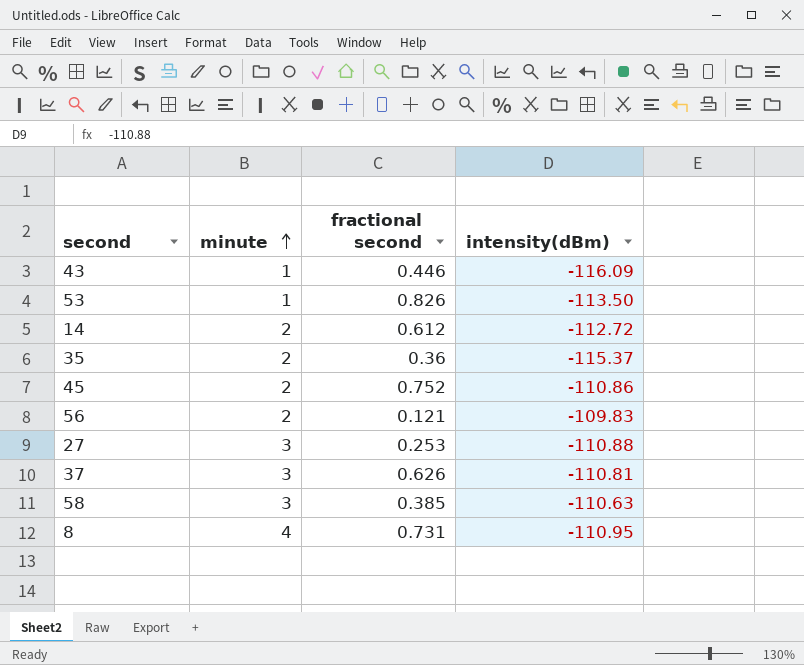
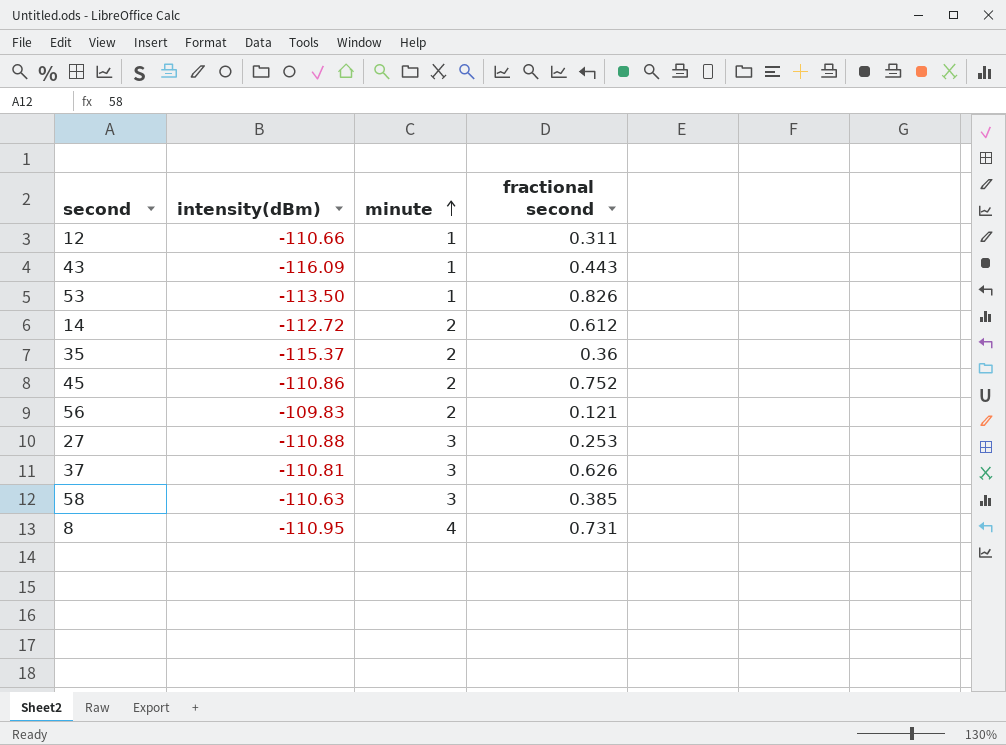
column intensity(dBm) | position: 4 -> 2
row 12: none -> -110.66 | 1 | 0.311
43 | fractional second: 0.446 -> 0.443

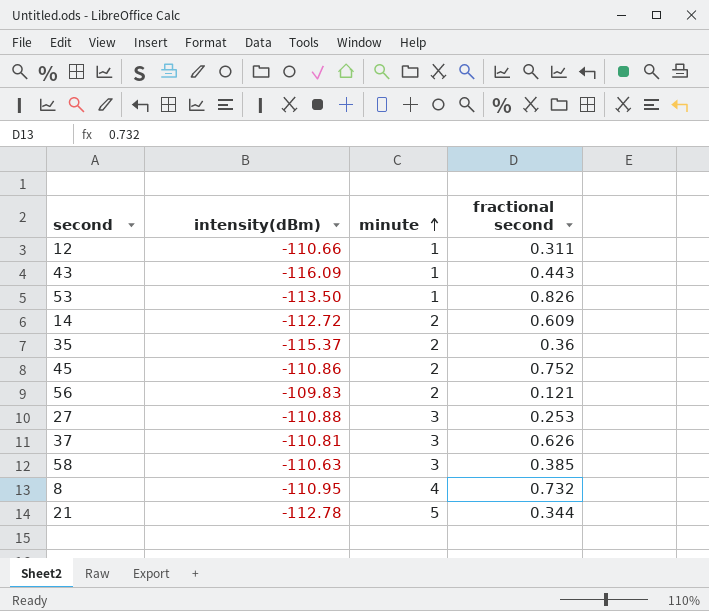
14 | fractional second: 0.612 -> 0.609
8 | fractional second: 0.731 -> 0.732
row 21: none -> -112.78 | 5 | 0.344

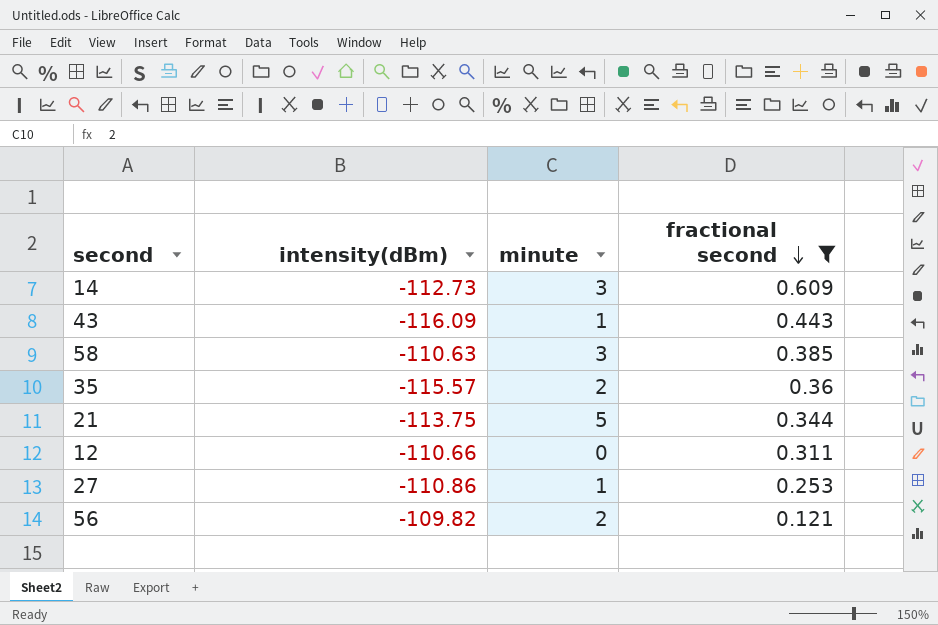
filter: none -> fractional second <= 0.609
row order: minute ascending -> fractional second descending
14 | intensity(dBm): -112.72 -> -112.73
14 | minute: 2 -> 3
35 | intensity(dBm): -115.37 -> -115.57
21 | intensity(dBm): -112.78 -> -113.75
12 | minute: 1 -> 0
27 | intensity(dBm): -110.88 -> -110.86
27 | minute: 3 -> 1
56 | intensity(dBm): -109.83 -> -109.82

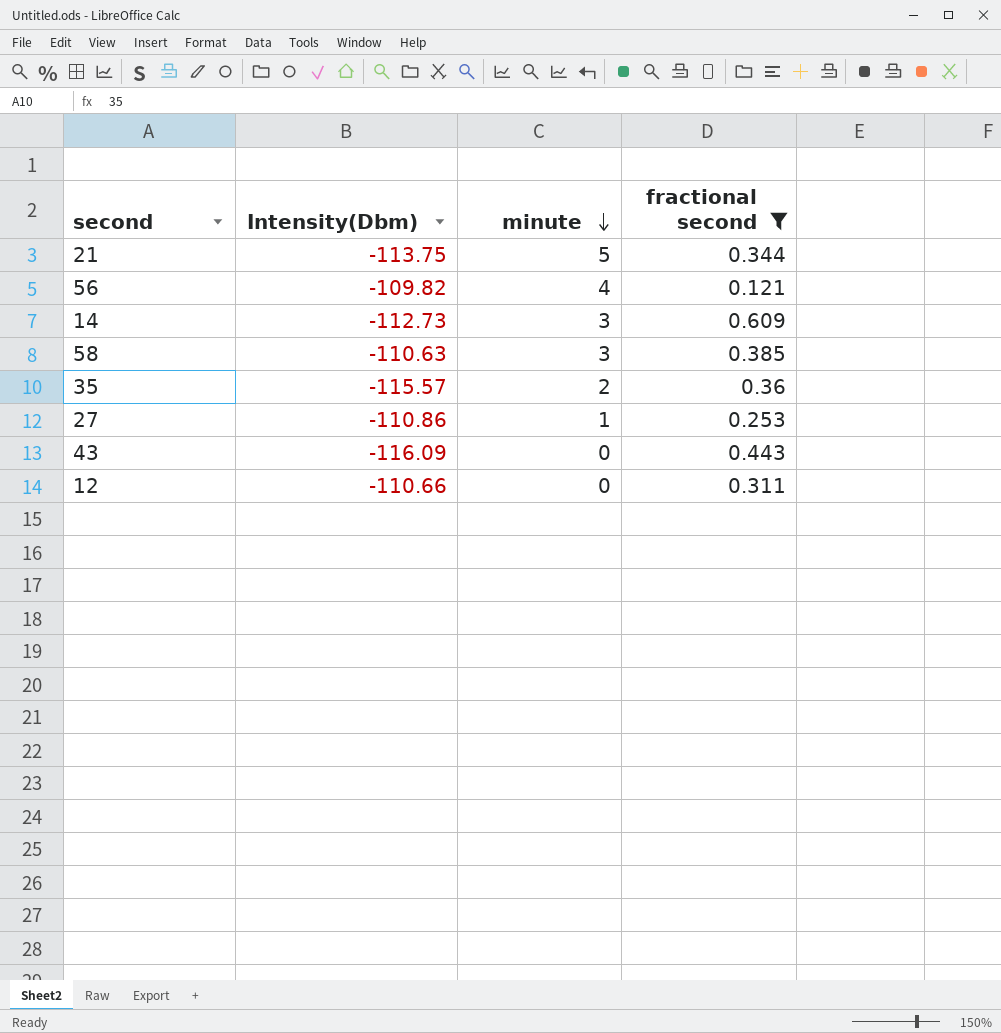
row order: fractional second descending -> minute descending
column name: intensity(dBm) -> Intensity(Dbm)
56 | minute: 2 -> 4
43 | minute: 1 -> 0

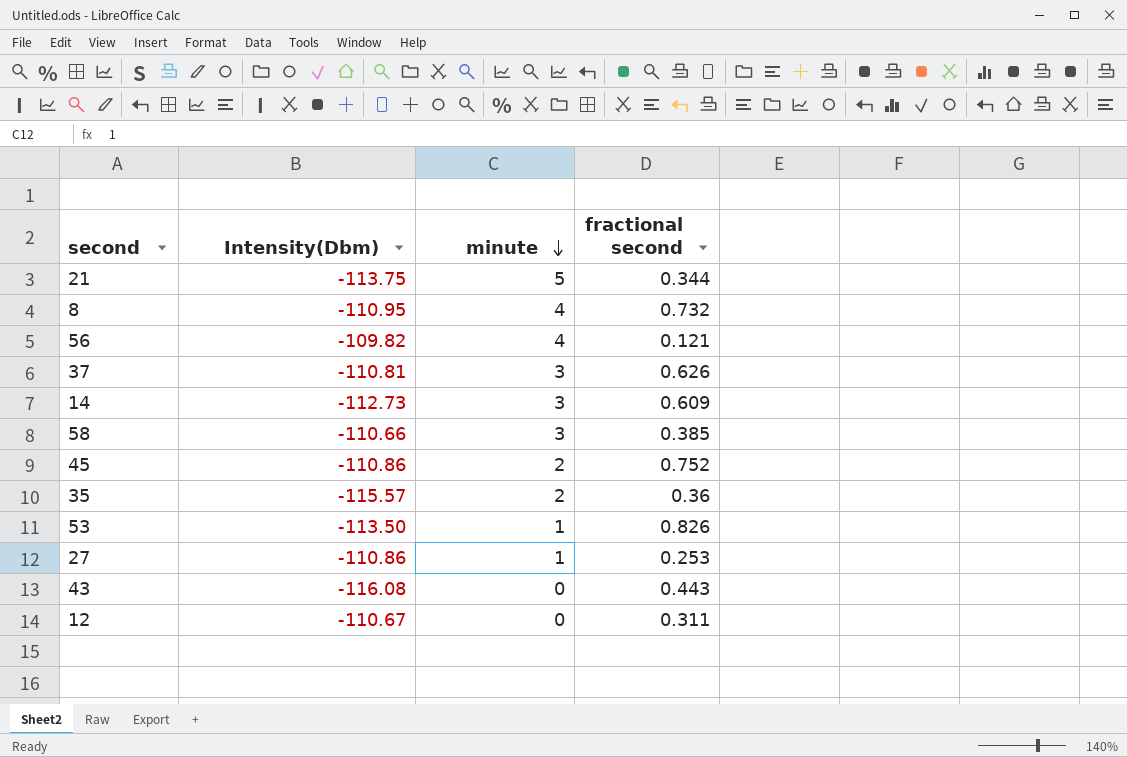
filter: fractional second <= 0.609 -> none
58 | Intensity(Dbm): -110.63 -> -110.66
43 | Intensity(Dbm): -116.09 -> -116.08
12 | Intensity(Dbm): -110.66 -> -110.67

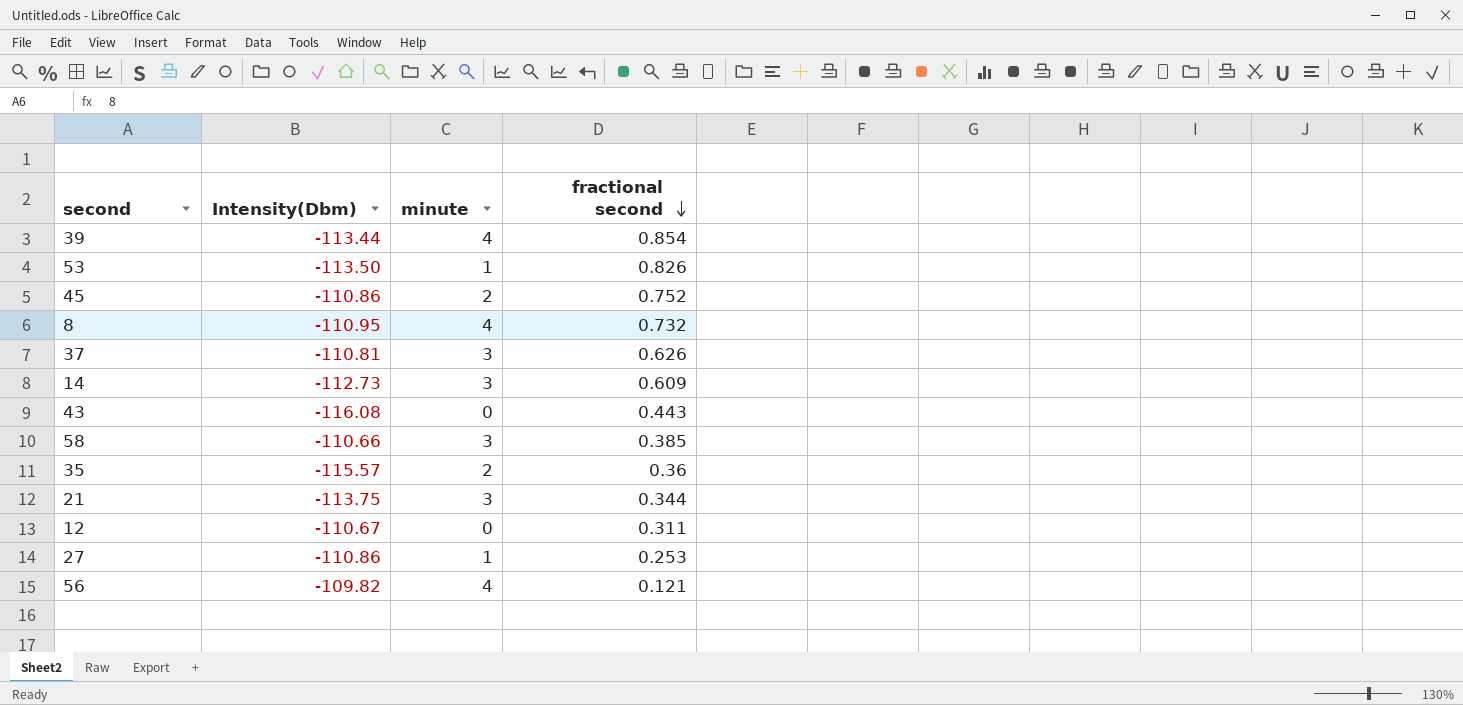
row order: minute descending -> fractional second descending
row 39: none -> -113.44 | 4 | 0.854
21 | minute: 5 -> 3

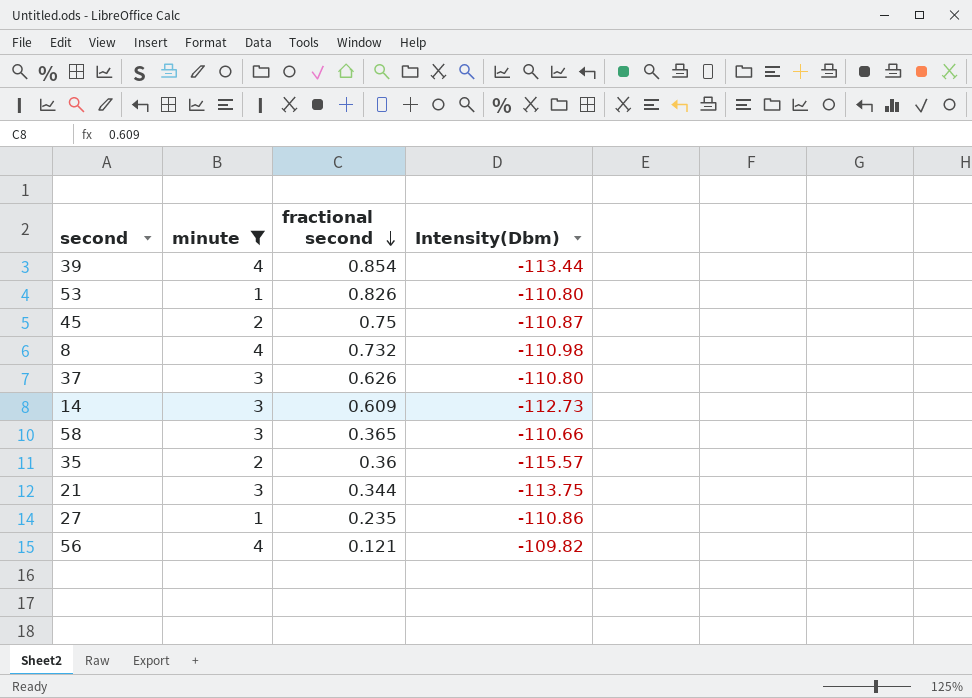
filter: none -> minute != 0
column Intensity(Dbm) | position: 2 -> 4
53 | Intensity(Dbm): -113.50 -> -110.80
45 | fractional second: 0.752 -> 0.75
45 | Intensity(Dbm): -110.86 -> -110.87
8 | Intensity(Dbm): -110.95 -> -110.98
37 | Intensity(Dbm): -110.81 -> -110.80
58 | fractional second: 0.385 -> 0.365
27 | fractional second: 0.253 -> 0.235

